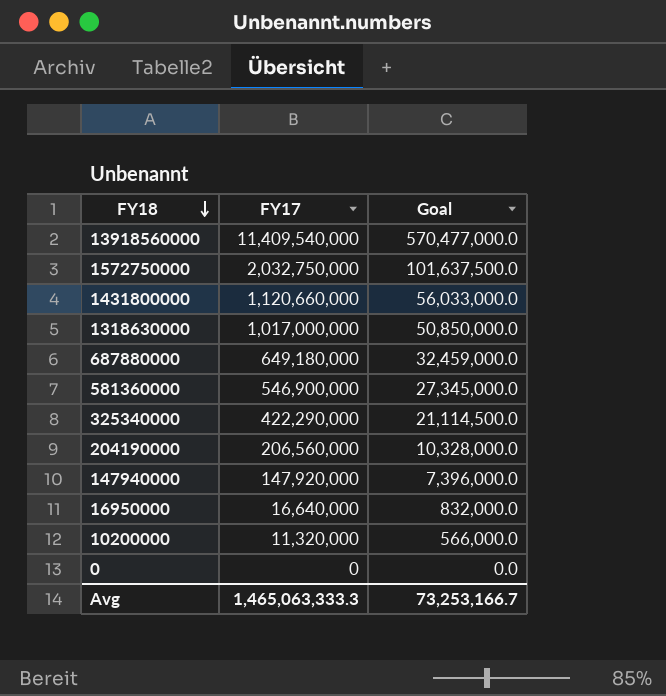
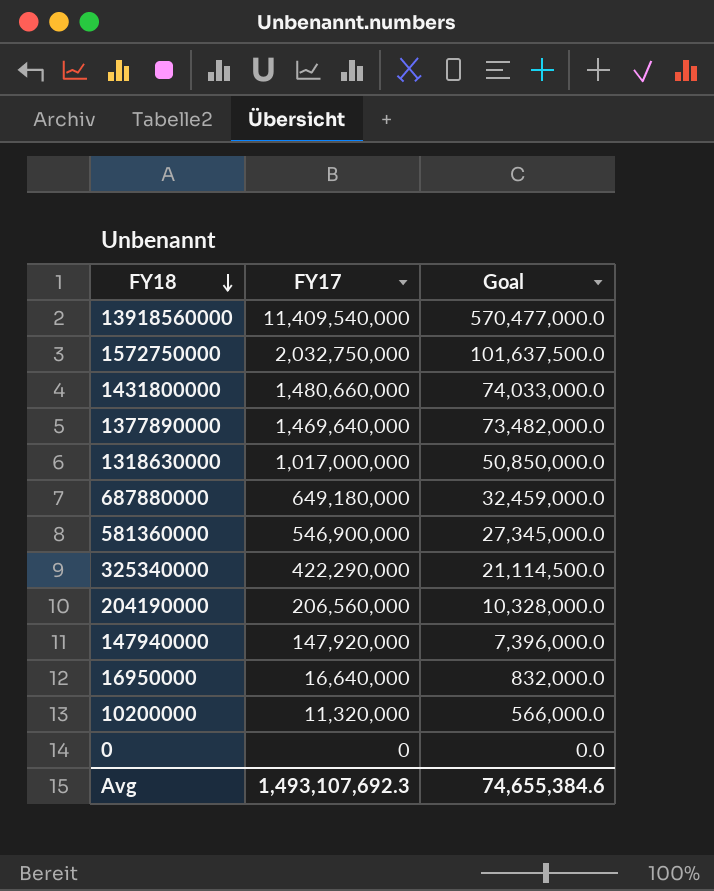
1431800000 | FY17: 1,120,660,000 -> 1,480,660,000
1431800000 | Goal: 56,033,000.0 -> 74,033,000.0
row 1377890000: none -> 1,469,640,000 | 73,482,000.0
Avg | FY17: 1,465,063,333.3 -> 1,493,107,692.3
Avg | Goal: 73,253,166.7 -> 74,655,384.6

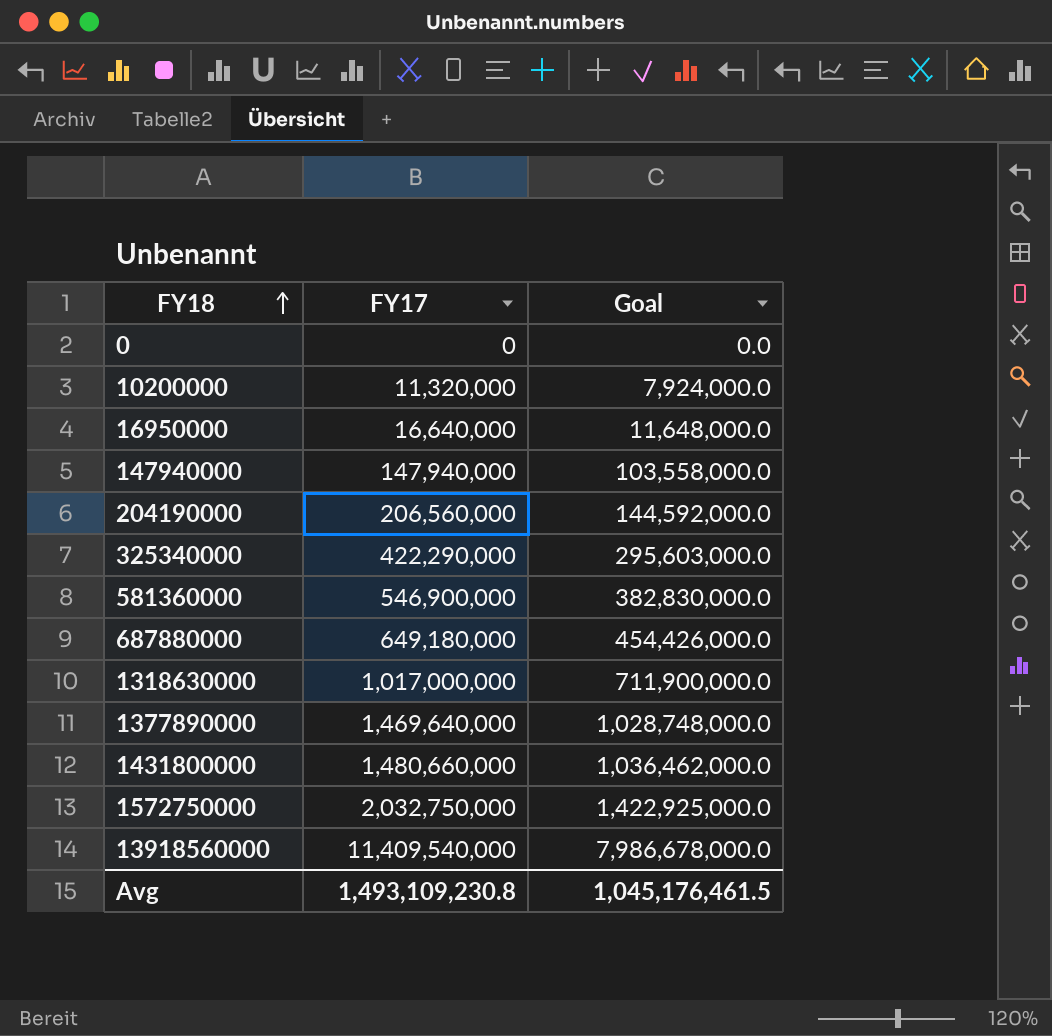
row order: FY18 descending -> FY18 ascending
column Goal | formula: [FY17] * 0.05 -> [FY17] * 0.7
147940000 | FY17: 147,920,000 -> 147,940,000
Avg | FY17: 1,493,107,692.3 -> 1,493,109,230.8
Avg | Goal: 74,655,384.6 -> 1,045,176,461.5

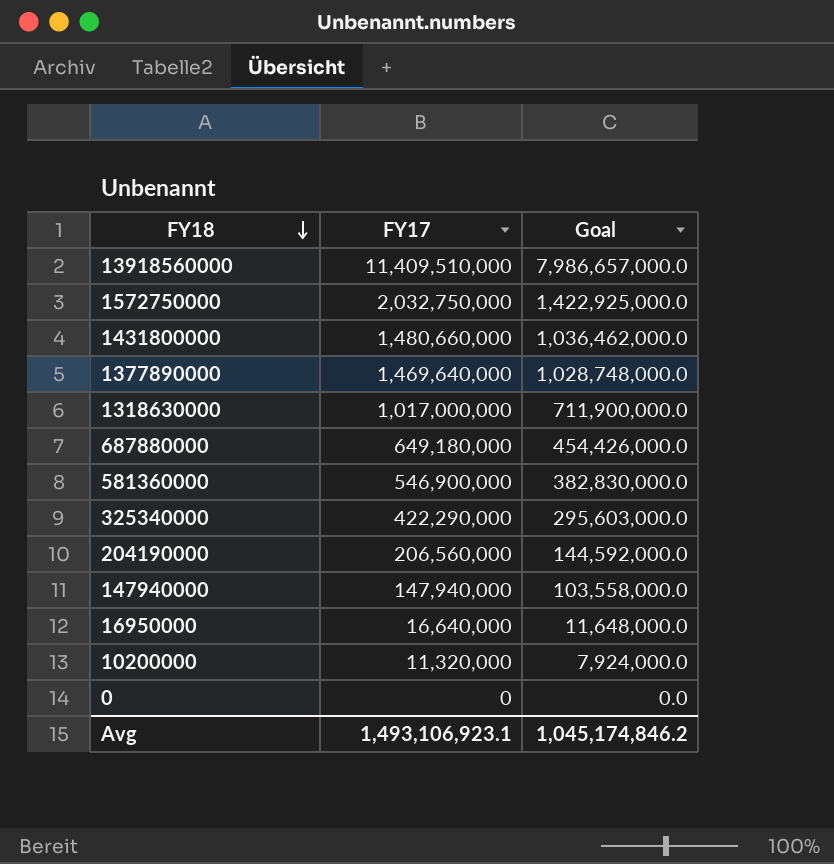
row order: FY18 ascending -> FY18 descending
13918560000 | FY17: 11,409,540,000 -> 11,409,510,000
13918560000 | Goal: 7,986,678,000.0 -> 7,986,657,000.0
Avg | FY17: 1,493,109,230.8 -> 1,493,106,923.1
Avg | Goal: 1,045,176,461.5 -> 1,045,174,846.2

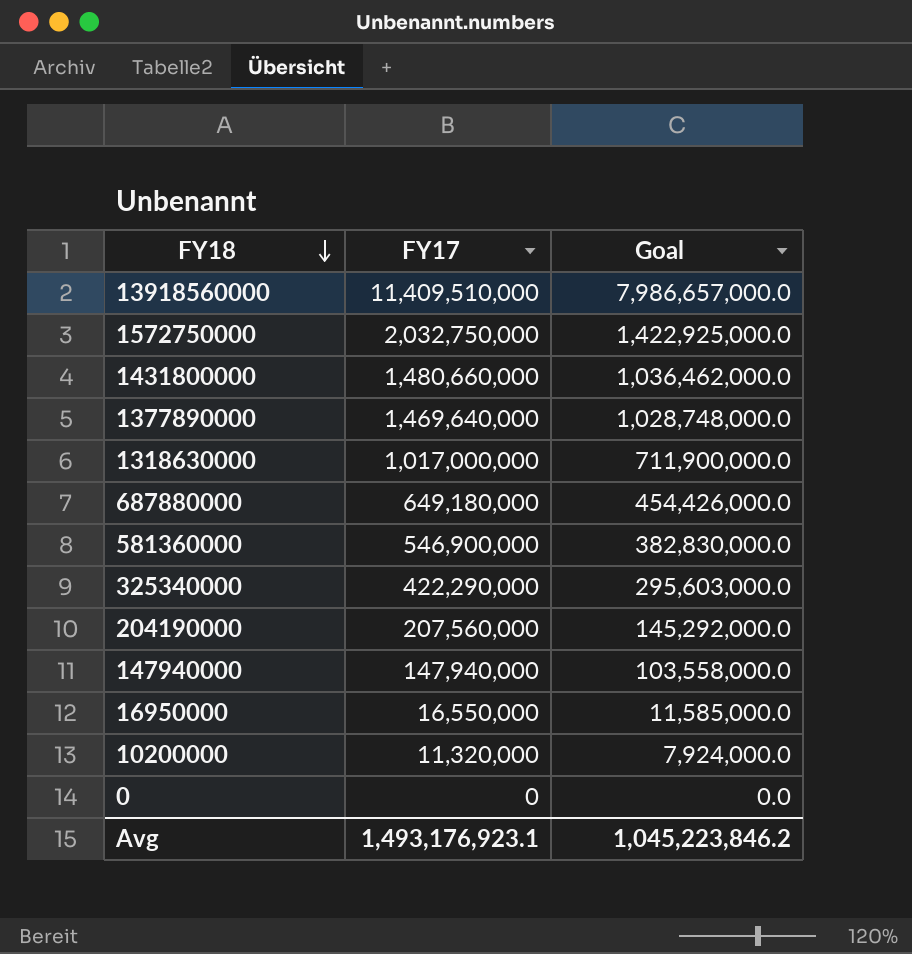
204190000 | FY17: 206,560,000 -> 207,560,000
204190000 | Goal: 144,592,000.0 -> 145,292,000.0
16950000 | FY17: 16,640,000 -> 16,550,000
16950000 | Goal: 11,648,000.0 -> 11,585,000.0
Avg | FY17: 1,493,106,923.1 -> 1,493,176,923.1
Avg | Goal: 1,045,174,846.2 -> 1,045,223,846.2

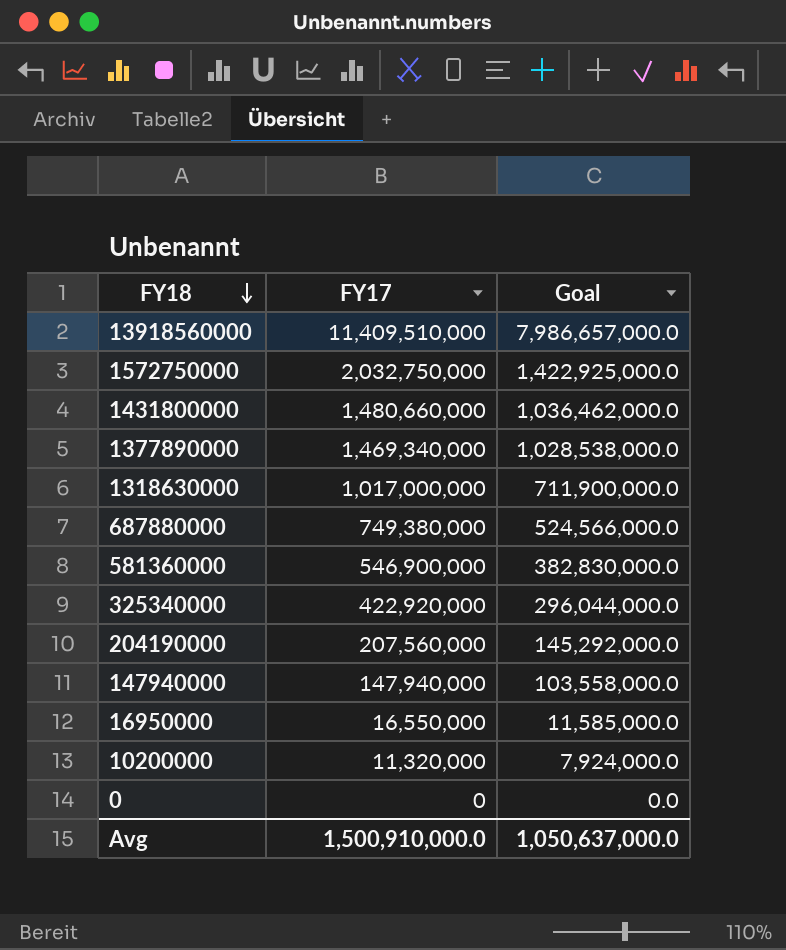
1377890000 | FY17: 1,469,640,000 -> 1,469,340,000
1377890000 | Goal: 1,028,748,000.0 -> 1,028,538,000.0
687880000 | FY17: 649,180,000 -> 749,380,000
687880000 | Goal: 454,426,000.0 -> 524,566,000.0
325340000 | FY17: 422,290,000 -> 422,920,000
325340000 | Goal: 295,603,000.0 -> 296,044,000.0
Avg | FY17: 1,493,176,923.1 -> 1,500,910,000.0
Avg | Goal: 1,045,223,846.2 -> 1,050,637,000.0

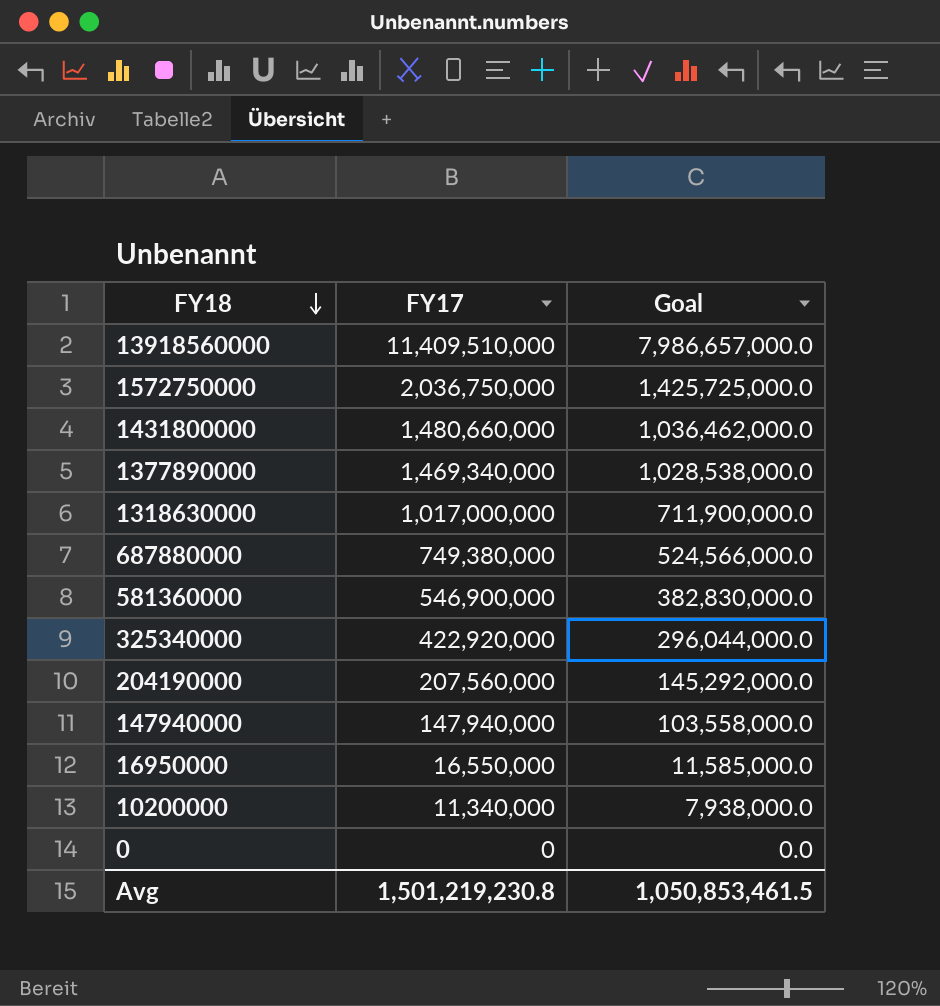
1572750000 | FY17: 2,032,750,000 -> 2,036,750,000
1572750000 | Goal: 1,422,925,000.0 -> 1,425,725,000.0
10200000 | FY17: 11,320,000 -> 11,340,000
10200000 | Goal: 7,924,000.0 -> 7,938,000.0
Avg | FY17: 1,500,910,000.0 -> 1,501,219,230.8
Avg | Goal: 1,050,637,000.0 -> 1,050,853,461.5

